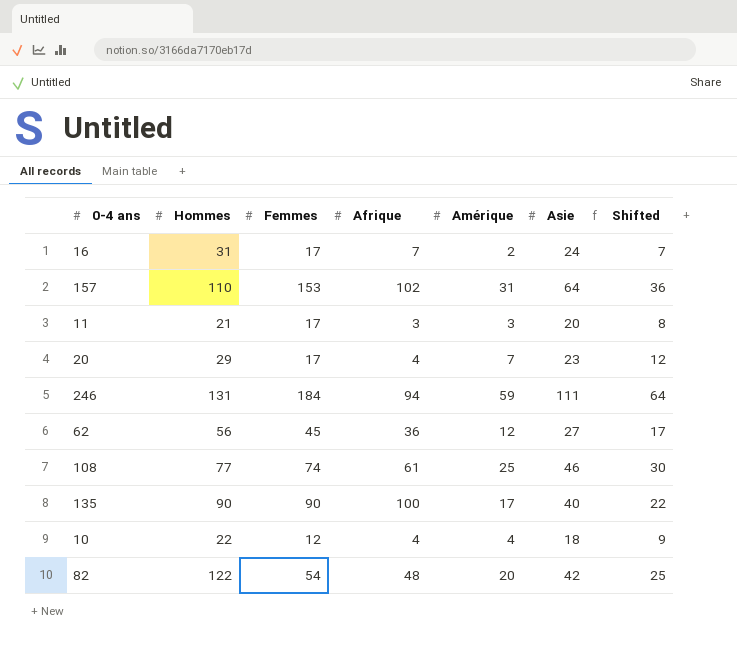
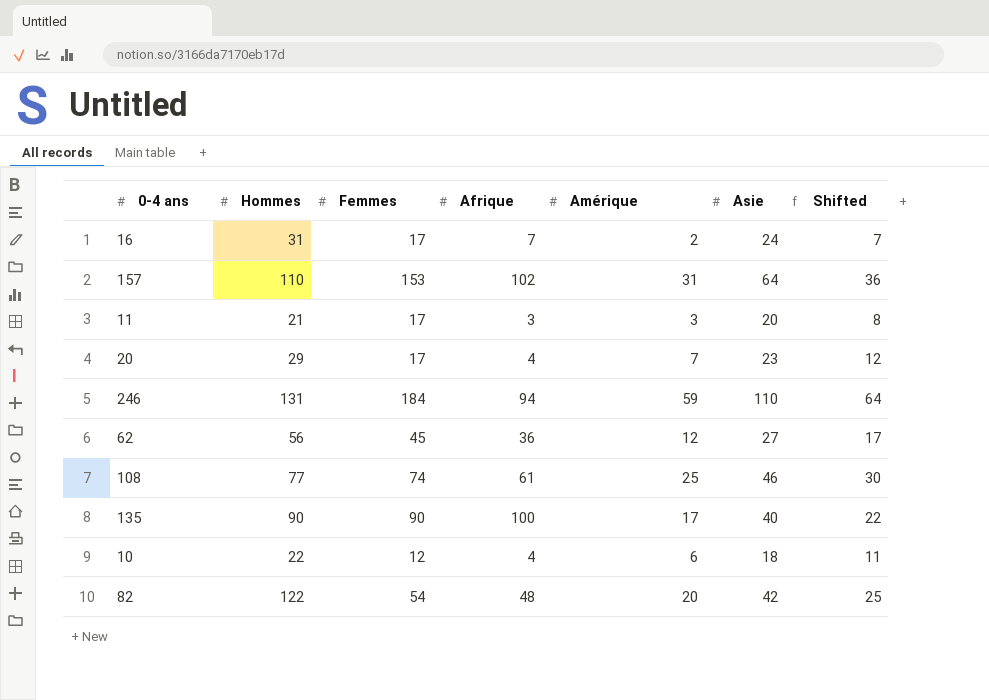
246 | Asie: 111 -> 110
10 | Amérique: 4 -> 6
10 | Shifted: 9 -> 11

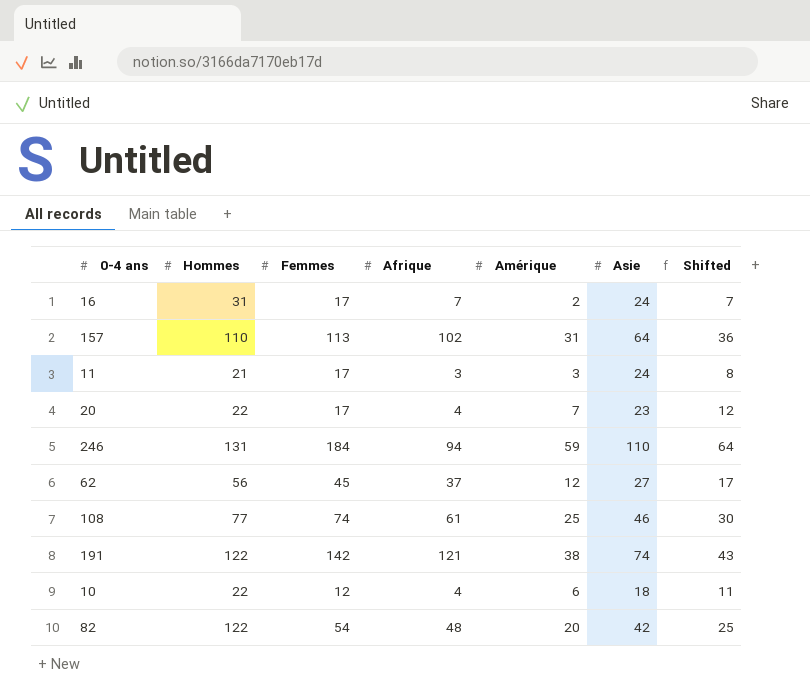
row 135: 90 | 90 | 100 | 17 | 40 | 22 -> none
157 | Femmes: 153 -> 113
11 | Asie: 20 -> 24
20 | Hommes: 29 -> 22
62 | Afrique: 36 -> 37
row 191: none -> 122 | 142 | 121 | 38 | 74 | 43

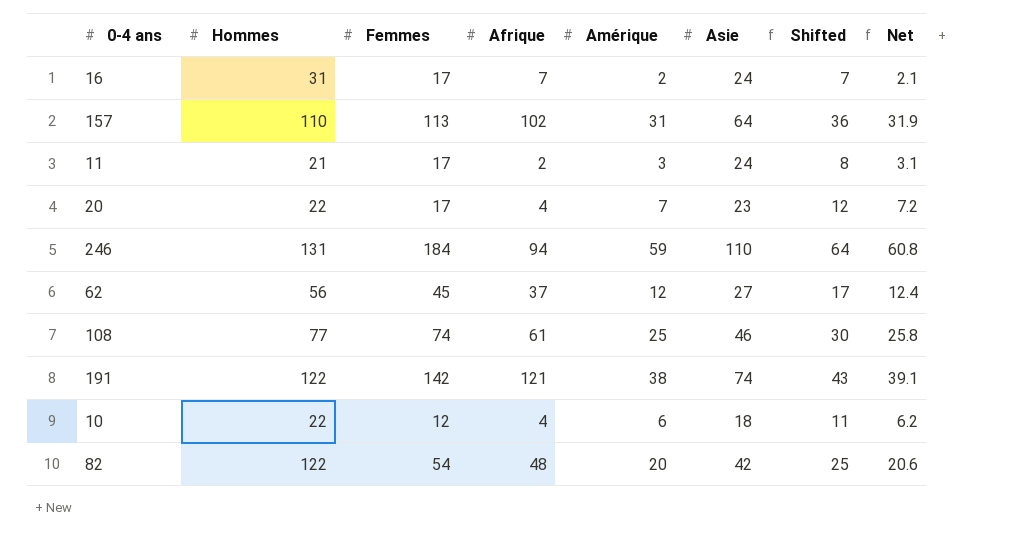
column Net | formula: none -> [Amérique] * 1.03
11 | Afrique: 3 -> 2

